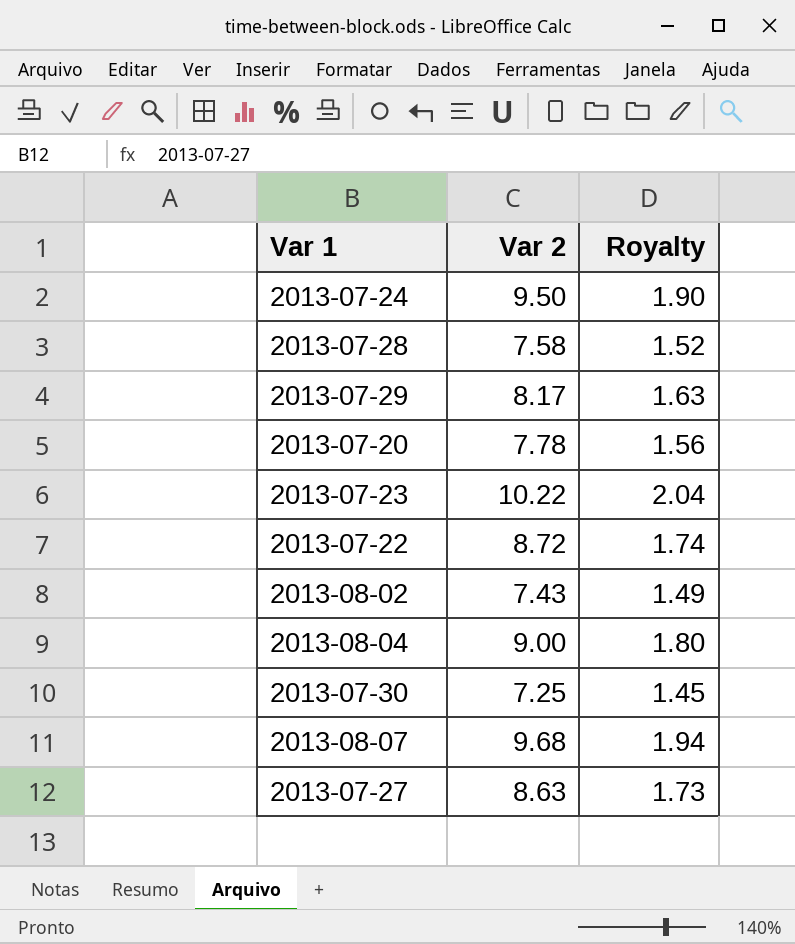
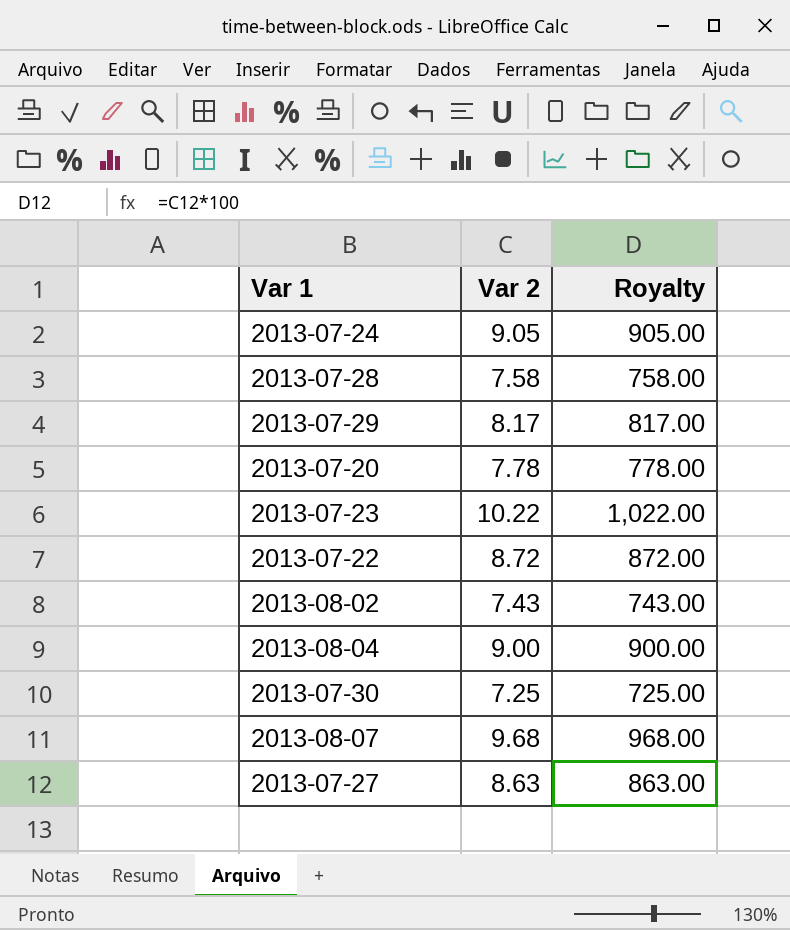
column Royalty | formula: [Var 2] * 0.2 -> [Var 2] * 100
2013-07-24 | Var 2: 9.50 -> 9.05

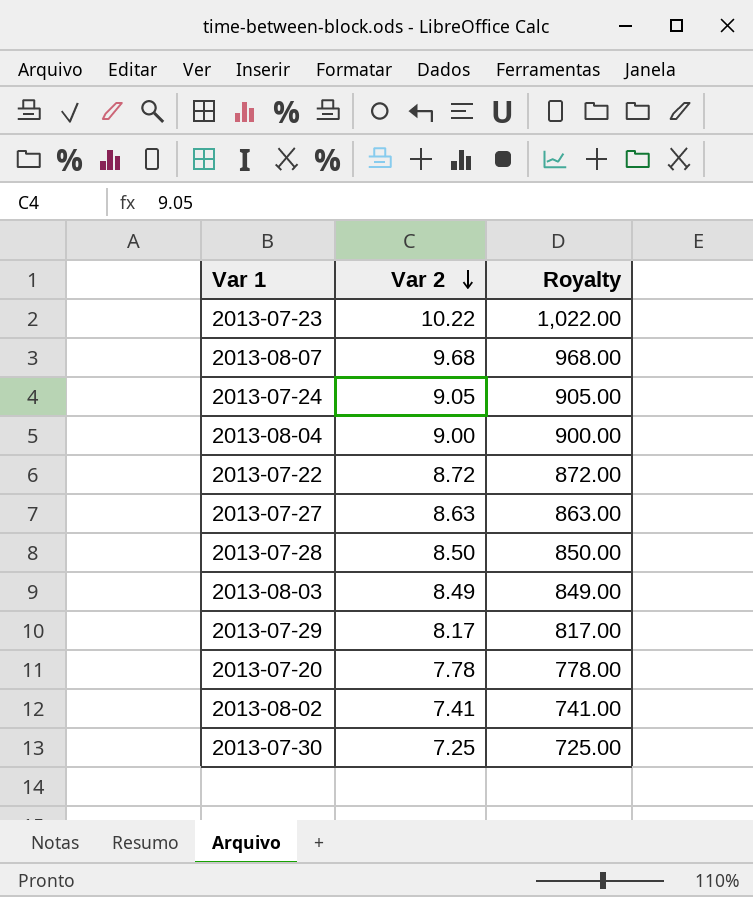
row order: none -> Var 2 descending
2013-07-28 | Var 2: 7.58 -> 8.50
2013-07-28 | Royalty: 758.00 -> 850.00
row 2013-08-03: none -> 8.49 | 849.00
2013-08-02 | Var 2: 7.43 -> 7.41
2013-08-02 | Royalty: 743.00 -> 741.00

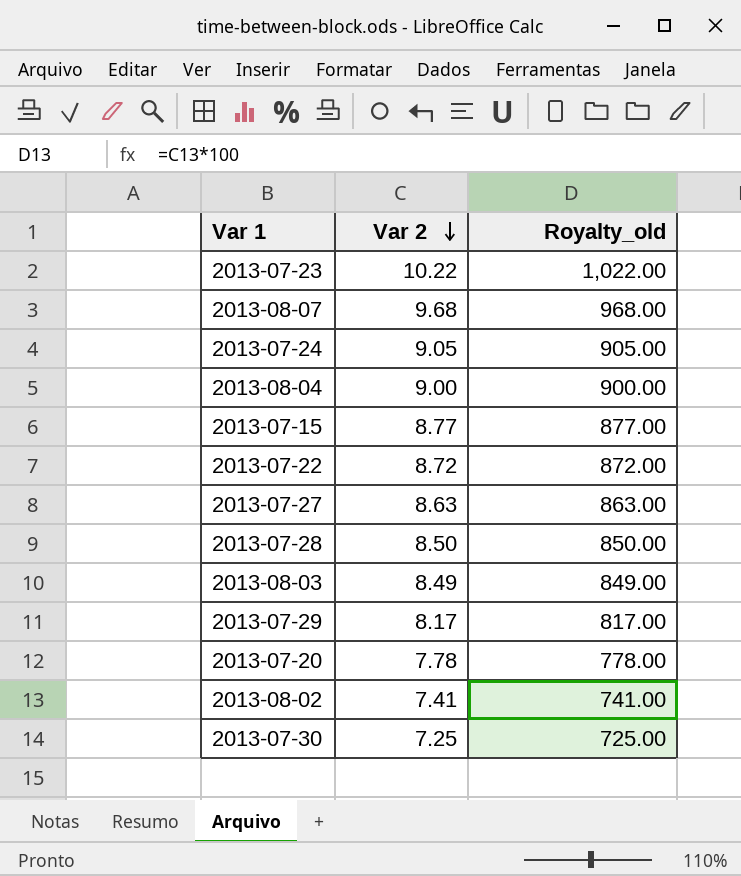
column name: Royalty -> Royalty_old
row 2013-07-15: none -> 8.77 | 877.00

